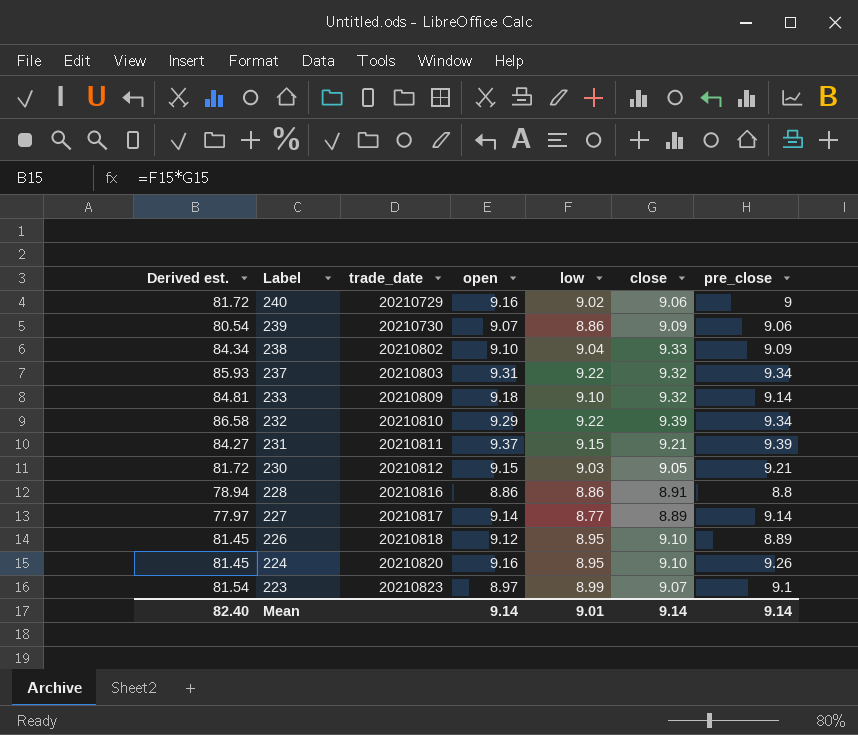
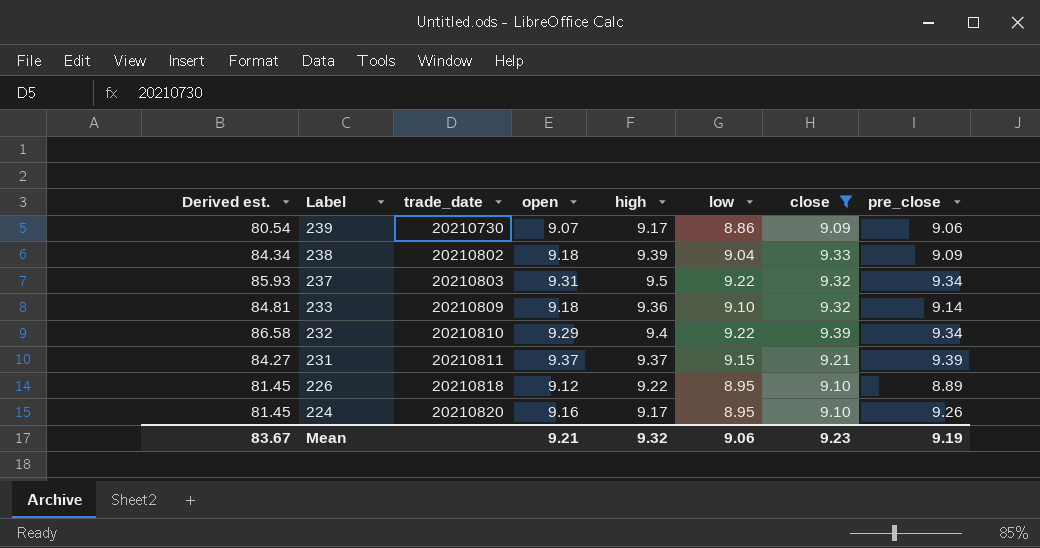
filter: none -> close >= 9.09
column high | position: none -> 5
238 | open: 9.10 -> 9.18
Mean | Derived est.: 82.40 -> 83.67
Mean | open: 9.14 -> 9.21
Mean | low: 9.01 -> 9.06
Mean | close: 9.14 -> 9.23
Mean | pre_close: 9.14 -> 9.19

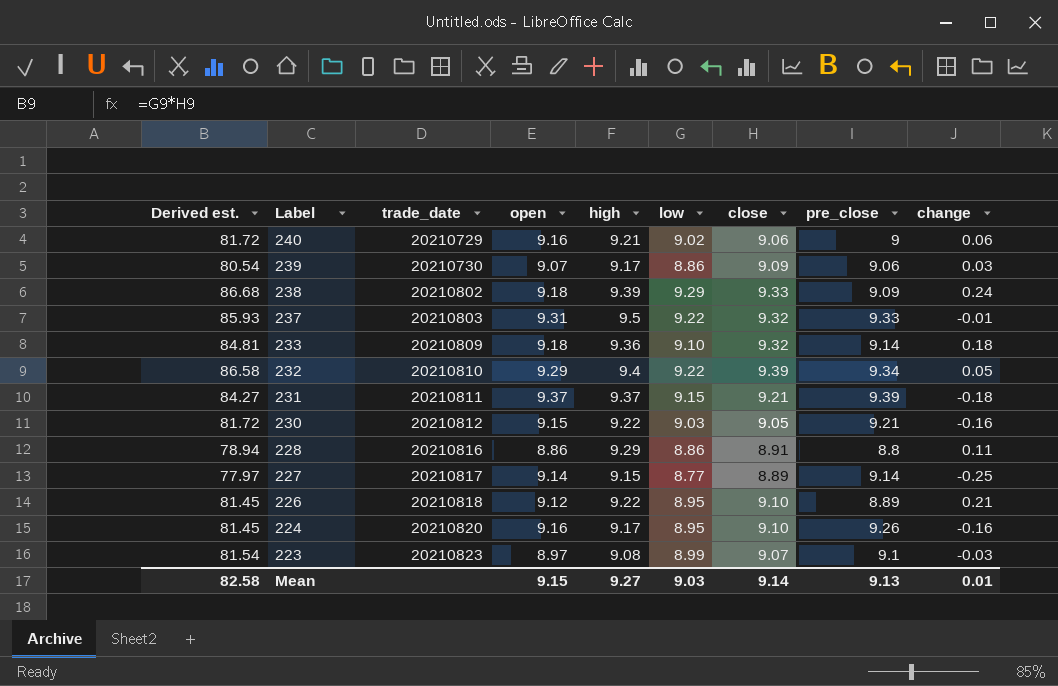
filter: close >= 9.09 -> none
column change | formula: none -> [close] - [pre_close]
238 | Derived est.: 84.34 -> 86.68
238 | low: 9.04 -> 9.29
237 | pre_close: 9.34 -> 9.33
Mean | Derived est.: 83.67 -> 82.58
Mean | open: 9.21 -> 9.15
Mean | high: 9.32 -> 9.27
Mean | low: 9.06 -> 9.03
Mean | close: 9.23 -> 9.14
Mean | pre_close: 9.19 -> 9.13

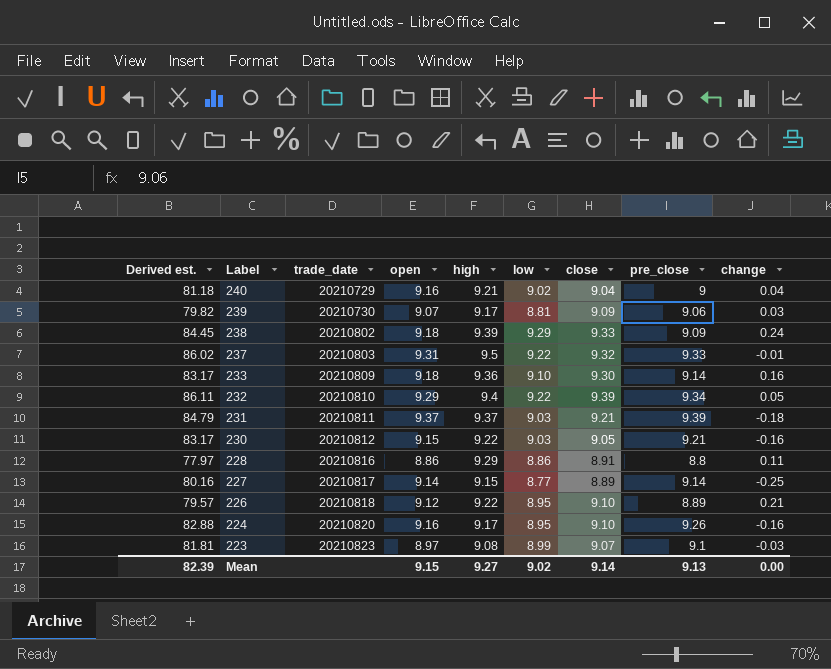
column Derived est. | formula: [low] * [close] -> [low] * [pre_close]
240 | close: 9.06 -> 9.04
240 | change: 0.06 -> 0.04
239 | low: 8.86 -> 8.81
233 | close: 9.32 -> 9.30
233 | change: 0.18 -> 0.16
231 | low: 9.15 -> 9.03
Mean | Derived est.: 82.58 -> 82.39
Mean | low: 9.03 -> 9.02
Mean | change: 0.01 -> 0.00

